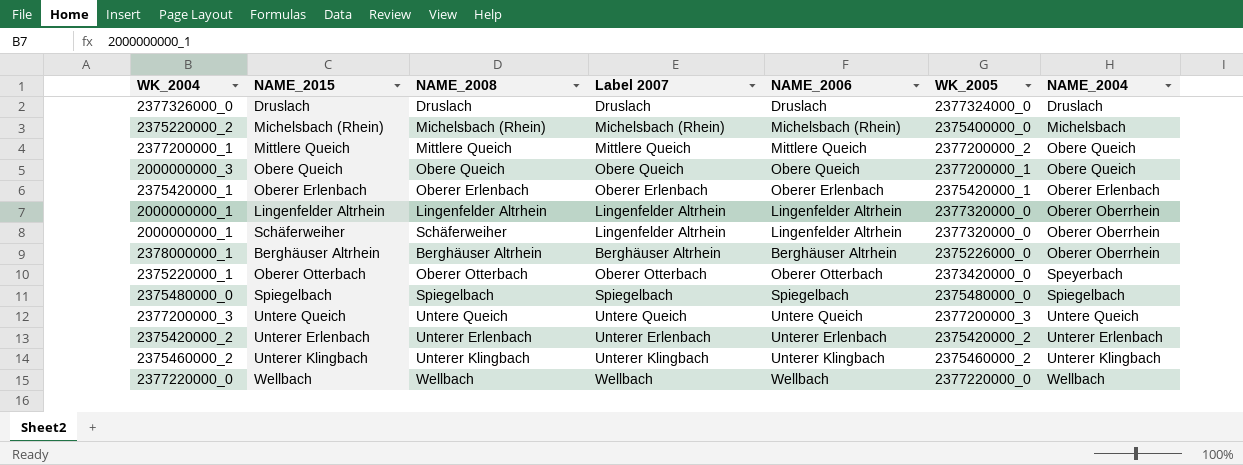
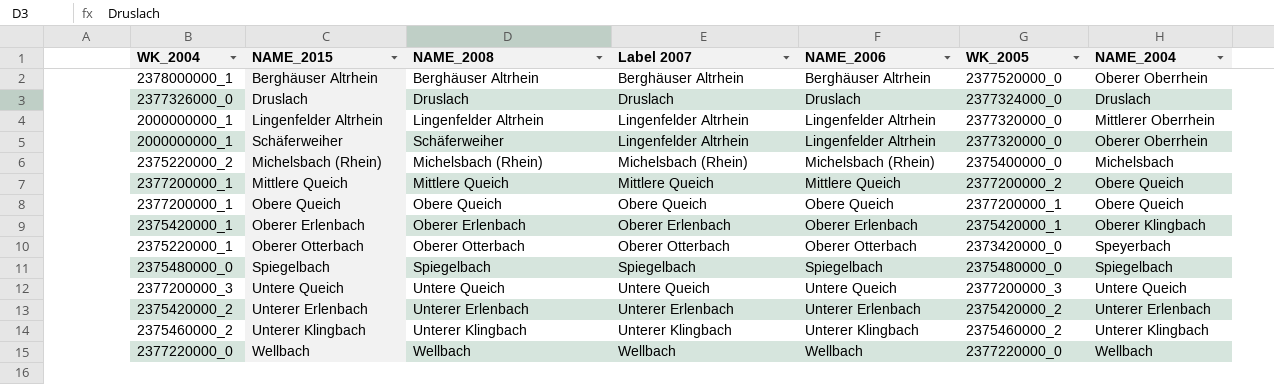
row order: NAME_2004 ascending -> Label 2007 ascending
Berghäuser Altrhein | WK_2005: 2375226000_0 -> 2377520000_0
Lingenfelder Altrhein | NAME_2004: Oberer Oberrhein -> Mittlerer Oberrhein
Obere Queich | WK_2004: 2000000000_3 -> 2377200000_1
Oberer Erlenbach | NAME_2004: Oberer Erlenbach -> Oberer Klingbach

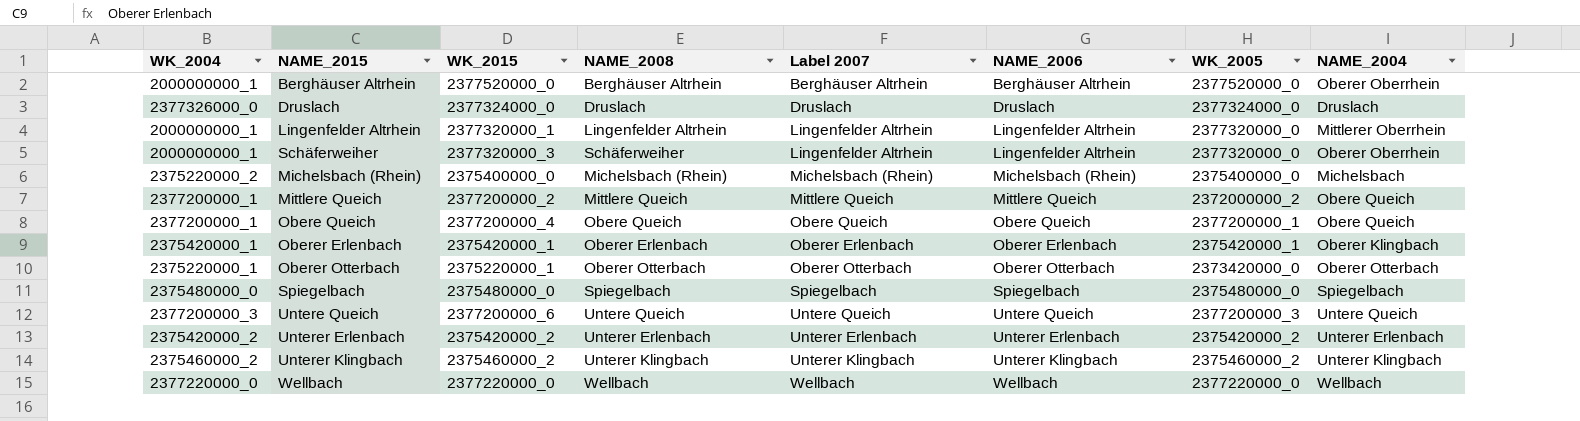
column WK_2015 | position: none -> 3
Berghäuser Altrhein | WK_2004: 2378000000_1 -> 2000000000_1
Mittlere Queich | WK_2005: 2377200000_2 -> 2372000000_2
Oberer Otterbach | NAME_2004: Speyerbach -> Oberer Otterbach

